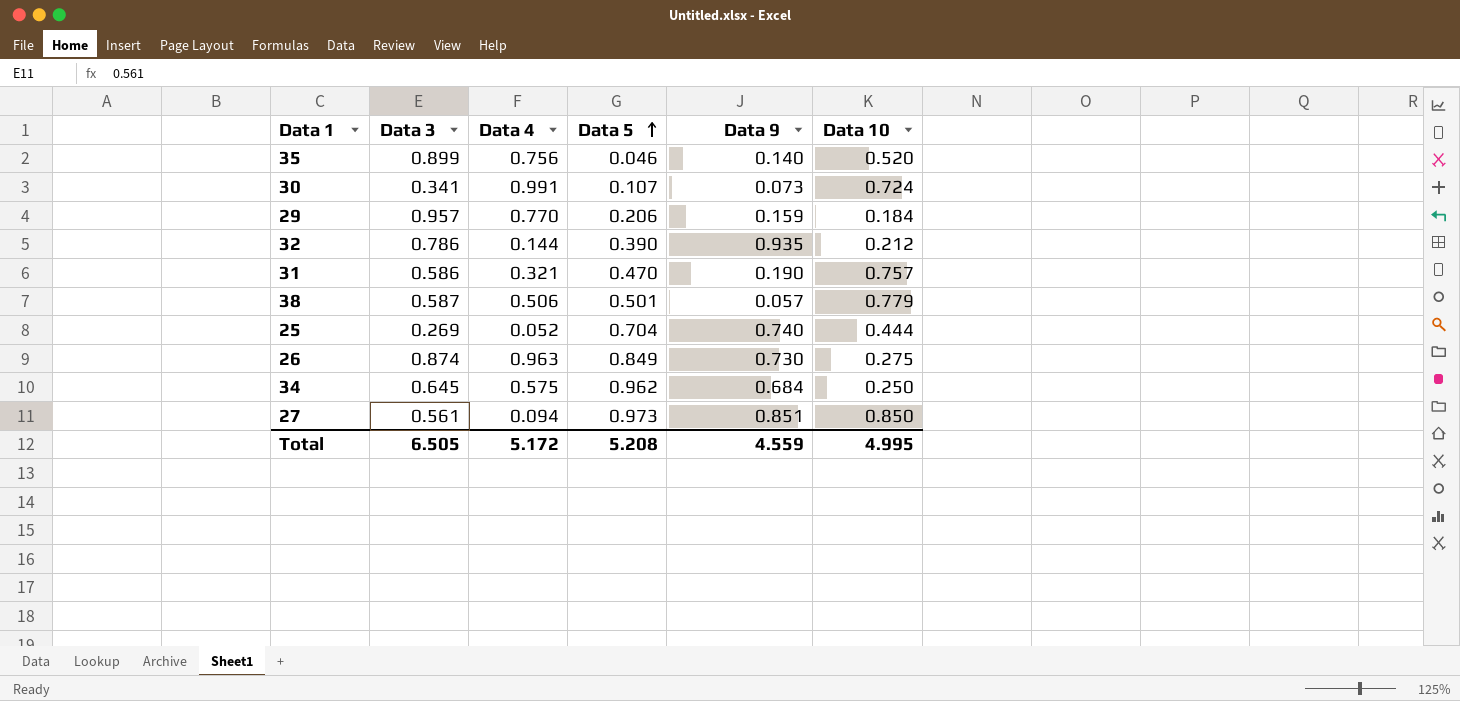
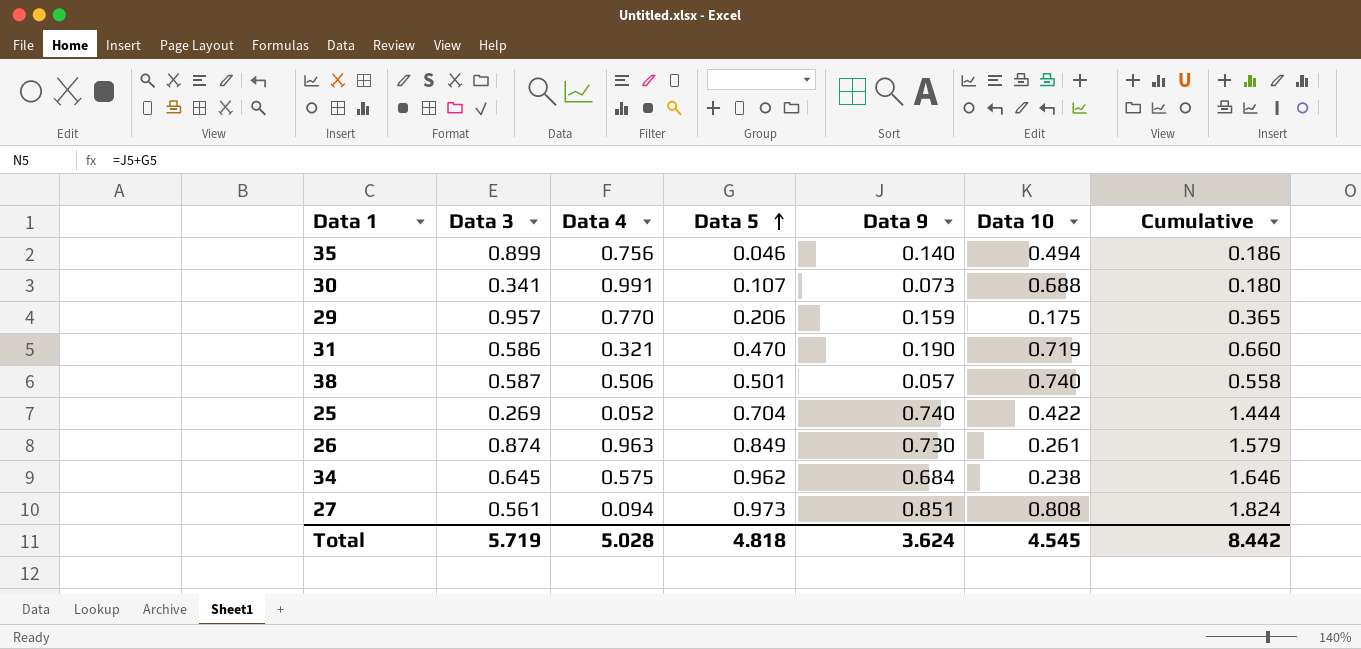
column Cumulative | formula: none -> [Data 5] + [Data 9]
row 32: 0.786 | 0.144 | 0.390 | 0.935 | 0.212 -> none
35 | Data 10: 0.520 -> 0.494
30 | Data 10: 0.724 -> 0.688
29 | Data 10: 0.184 -> 0.175
31 | Data 10: 0.757 -> 0.719
38 | Data 10: 0.779 -> 0.740
25 | Data 10: 0.444 -> 0.422
26 | Data 10: 0.275 -> 0.261
34 | Data 10: 0.250 -> 0.238
27 | Data 10: 0.850 -> 0.808
Total | Data 3: 6.505 -> 5.719
Total | Data 4: 5.172 -> 5.028
Total | Data 5: 5.208 -> 4.818
Total | Data 9: 4.559 -> 3.624
Total | Data 10: 4.995 -> 4.545

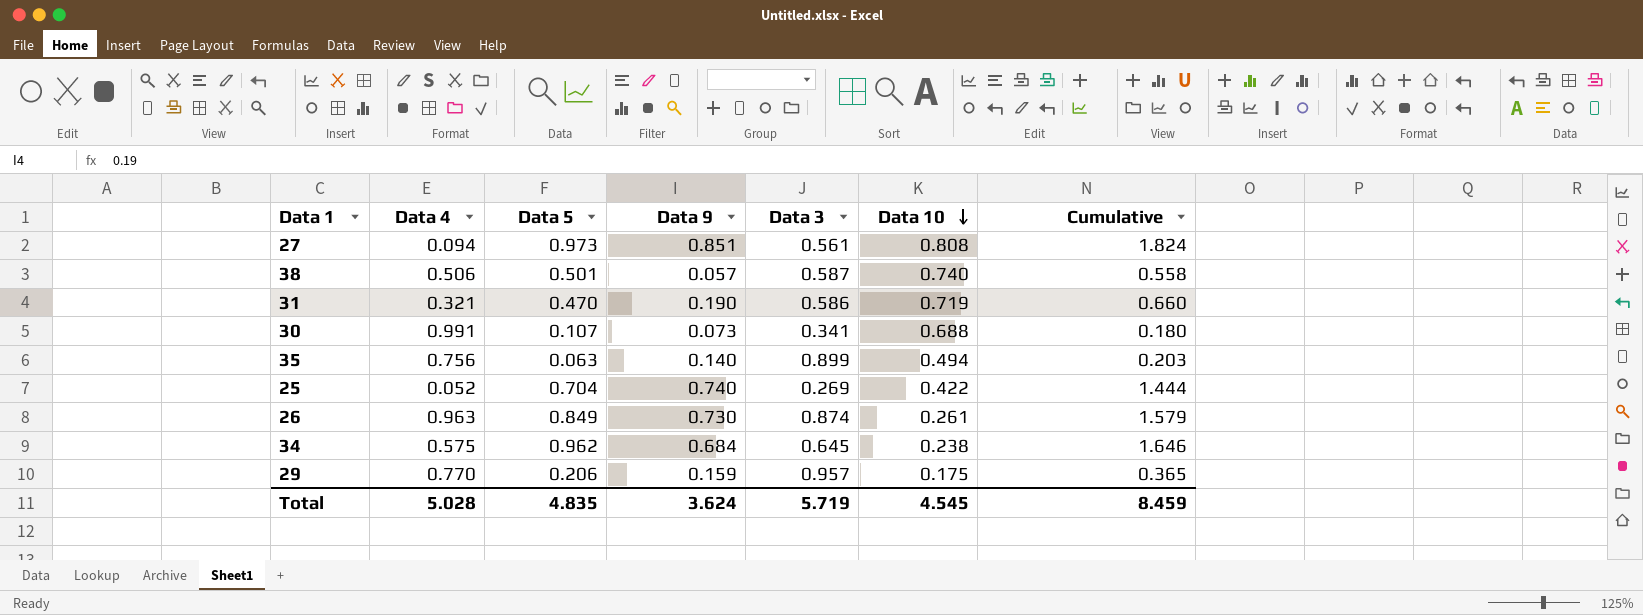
row order: Data 5 ascending -> Data 10 descending
column Data 3 | position: 2 -> 5
35 | Data 5: 0.046 -> 0.063
35 | Cumulative: 0.186 -> 0.203
Total | Data 5: 4.818 -> 4.835
Total | Cumulative: 8.442 -> 8.459

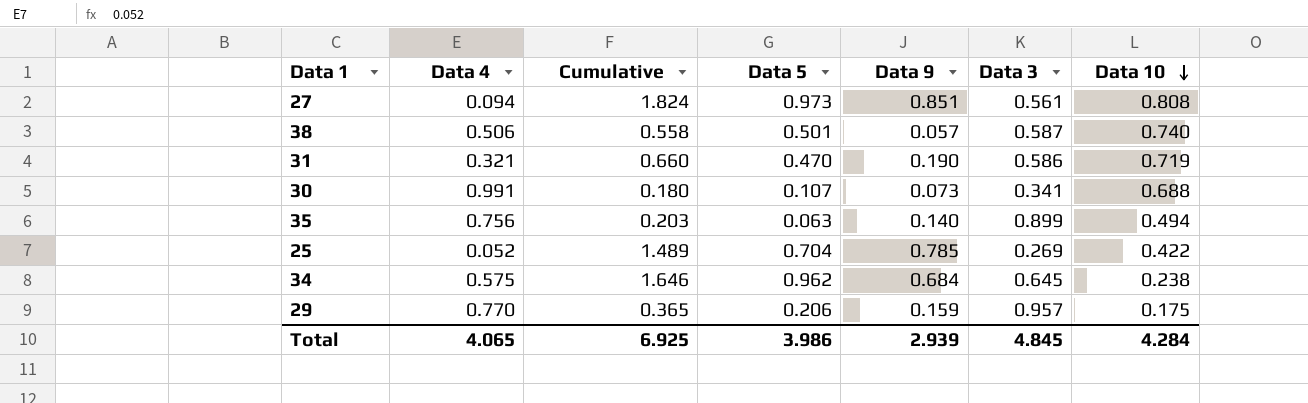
column Cumulative | position: 7 -> 3
row 26: 0.963 | 0.849 | 0.730 | 0.874 | 0.261 | 1.579 -> none
25 | Cumulative: 1.444 -> 1.489
25 | Data 9: 0.740 -> 0.785
Total | Data 4: 5.028 -> 4.065
Total | Cumulative: 8.459 -> 6.925
Total | Data 5: 4.835 -> 3.986
Total | Data 9: 3.624 -> 2.939
Total | Data 3: 5.719 -> 4.845
Total | Data 10: 4.545 -> 4.284

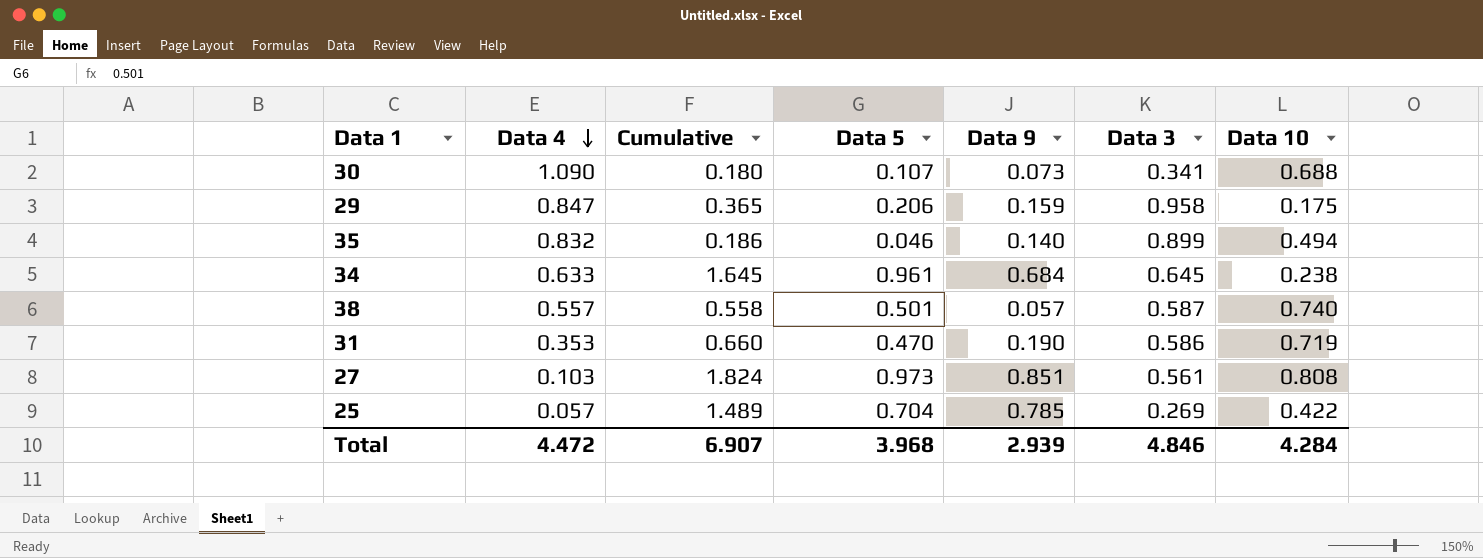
row order: Data 10 descending -> Data 4 descending
30 | Data 4: 0.991 -> 1.090
29 | Data 4: 0.770 -> 0.847
29 | Data 3: 0.957 -> 0.958
35 | Data 4: 0.756 -> 0.832
35 | Cumulative: 0.203 -> 0.186
35 | Data 5: 0.063 -> 0.046
34 | Data 4: 0.575 -> 0.633
34 | Cumulative: 1.646 -> 1.645
34 | Data 5: 0.962 -> 0.961
38 | Data 4: 0.506 -> 0.557
31 | Data 4: 0.321 -> 0.353
27 | Data 4: 0.094 -> 0.103
25 | Data 4: 0.052 -> 0.057
Total | Data 4: 4.065 -> 4.472
Total | Cumulative: 6.925 -> 6.907
Total | Data 5: 3.986 -> 3.968
Total | Data 3: 4.845 -> 4.846

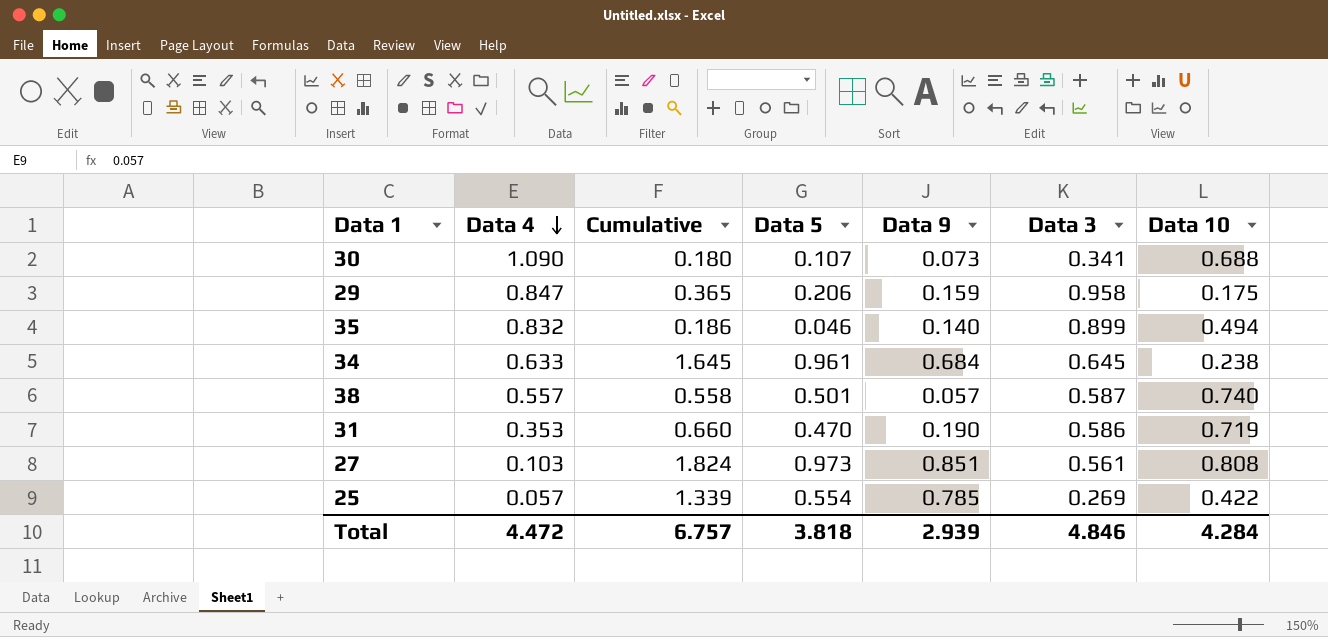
25 | Cumulative: 1.489 -> 1.339
25 | Data 5: 0.704 -> 0.554
Total | Cumulative: 6.907 -> 6.757
Total | Data 5: 3.968 -> 3.818

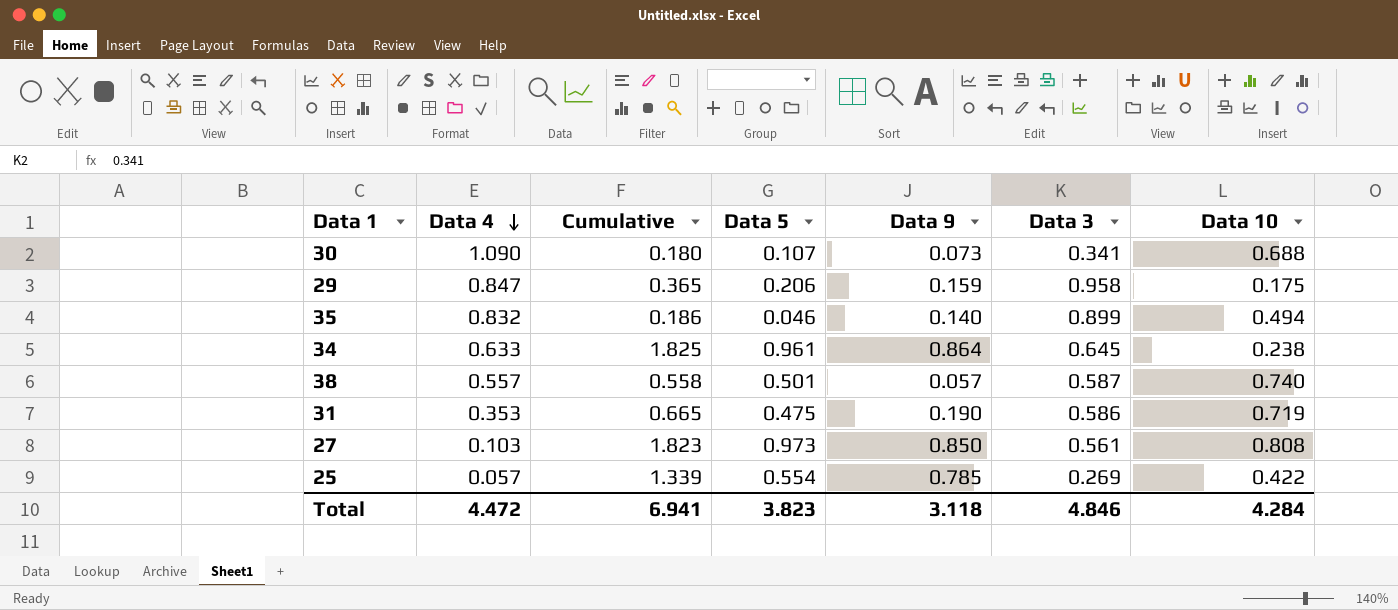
34 | Cumulative: 1.645 -> 1.825
34 | Data 9: 0.684 -> 0.864
31 | Cumulative: 0.660 -> 0.665
31 | Data 5: 0.470 -> 0.475
27 | Cumulative: 1.824 -> 1.823
27 | Data 9: 0.851 -> 0.850
Total | Cumulative: 6.757 -> 6.941
Total | Data 5: 3.818 -> 3.823
Total | Data 9: 2.939 -> 3.118

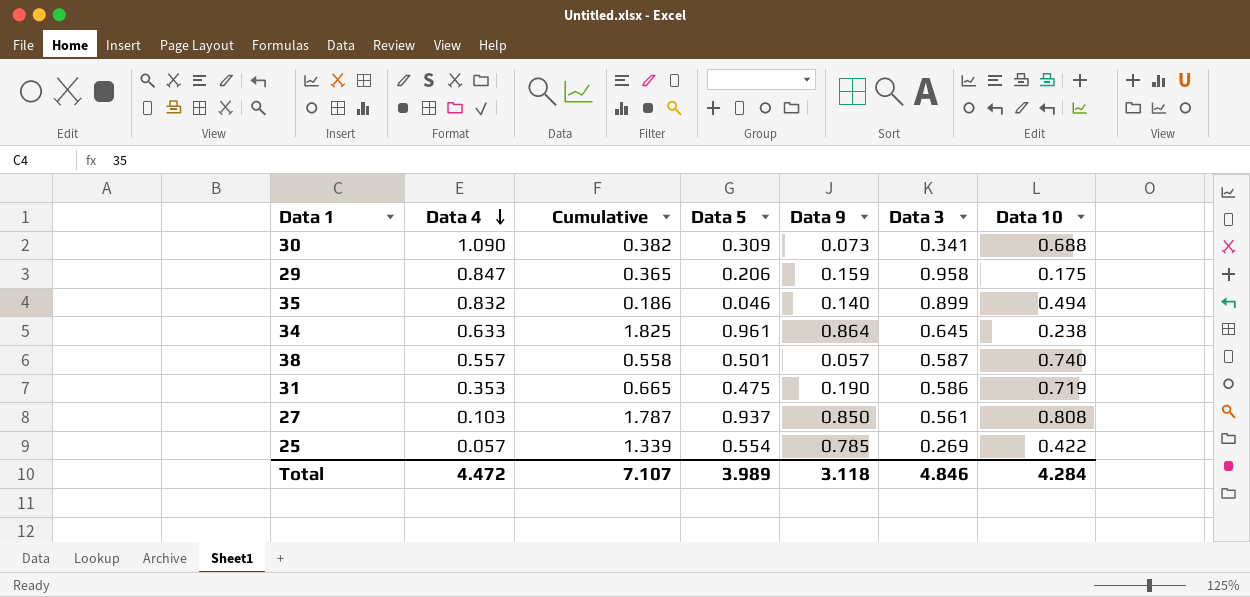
30 | Cumulative: 0.180 -> 0.382
30 | Data 5: 0.107 -> 0.309
27 | Cumulative: 1.823 -> 1.787
27 | Data 5: 0.973 -> 0.937
Total | Cumulative: 6.941 -> 7.107
Total | Data 5: 3.823 -> 3.989

